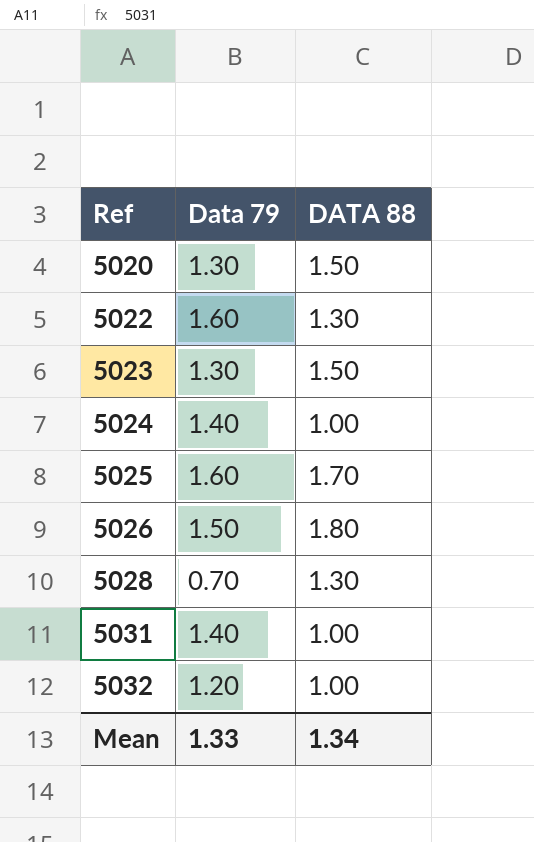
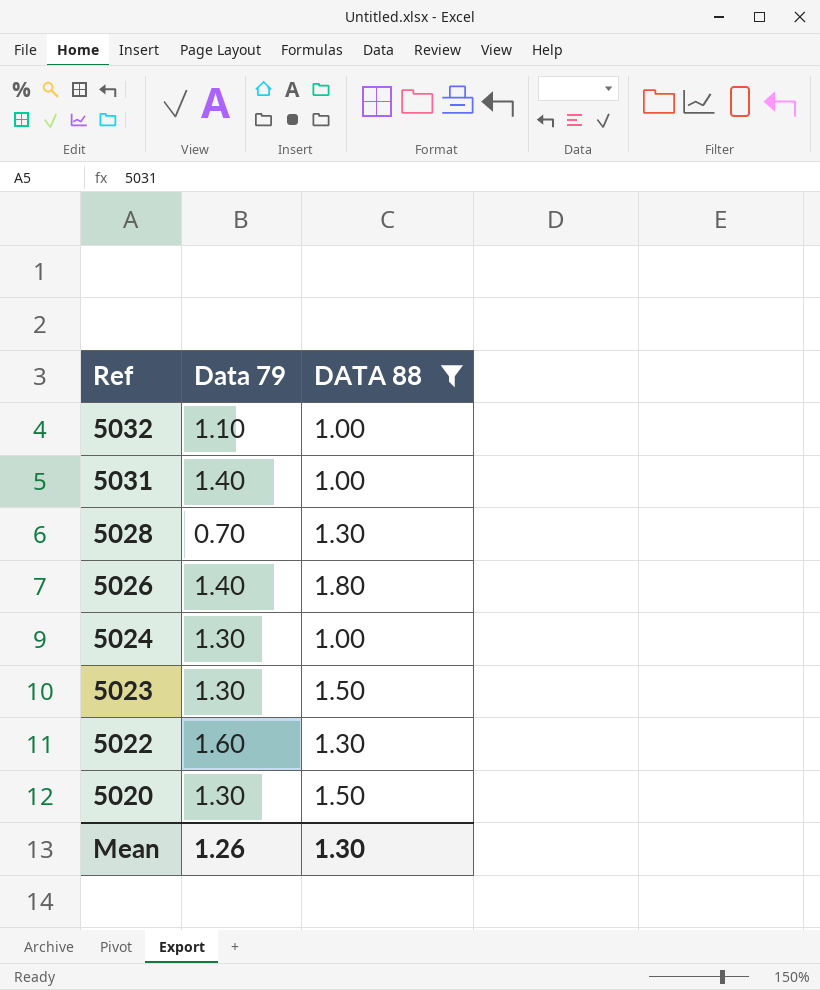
filter: none -> DATA 88 != 1.70
row order: Ref ascending -> Ref descending
5032 | Data 79: 1.20 -> 1.10
5026 | Data 79: 1.50 -> 1.40
5024 | Data 79: 1.40 -> 1.30
Mean | Data 79: 1.33 -> 1.26
Mean | DATA 88: 1.34 -> 1.30

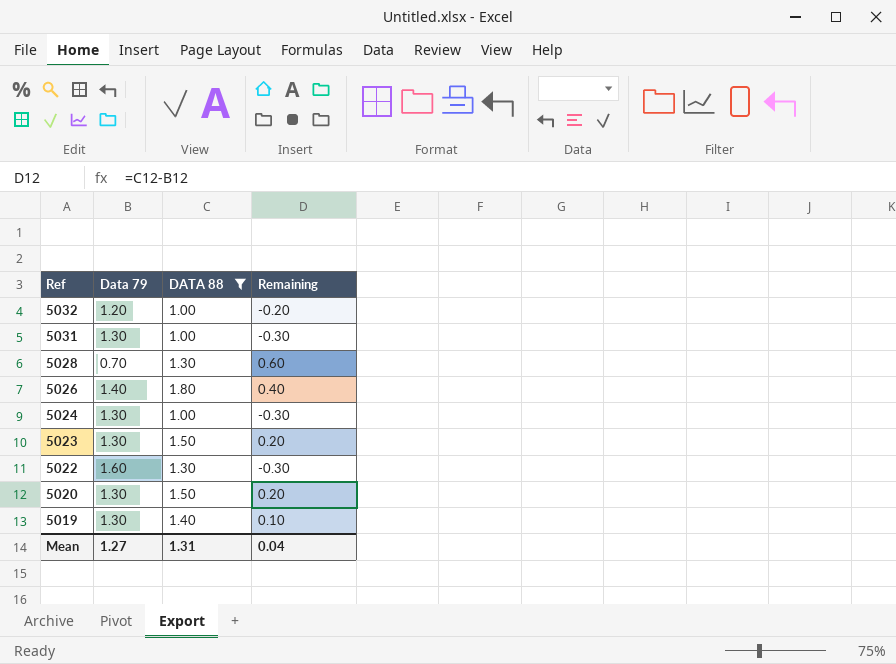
column Remaining | formula: none -> [DATA 88] - [Data 79]
5032 | Data 79: 1.10 -> 1.20
5031 | Data 79: 1.40 -> 1.30
row 5019: none -> 1.30 | 1.40 | 0.10
Mean | Data 79: 1.26 -> 1.27
Mean | DATA 88: 1.30 -> 1.31

